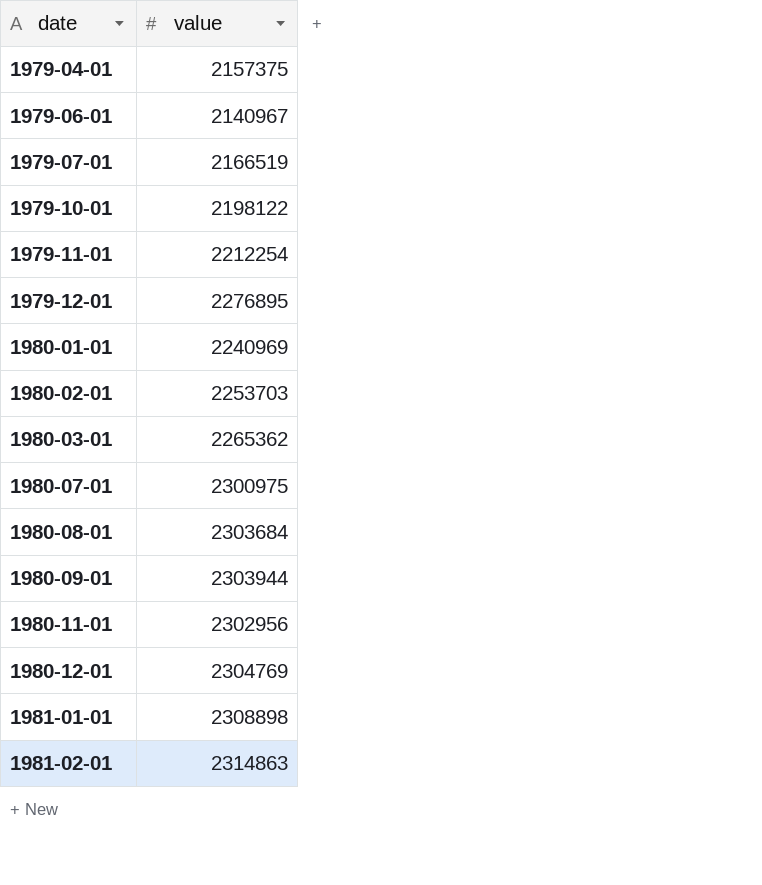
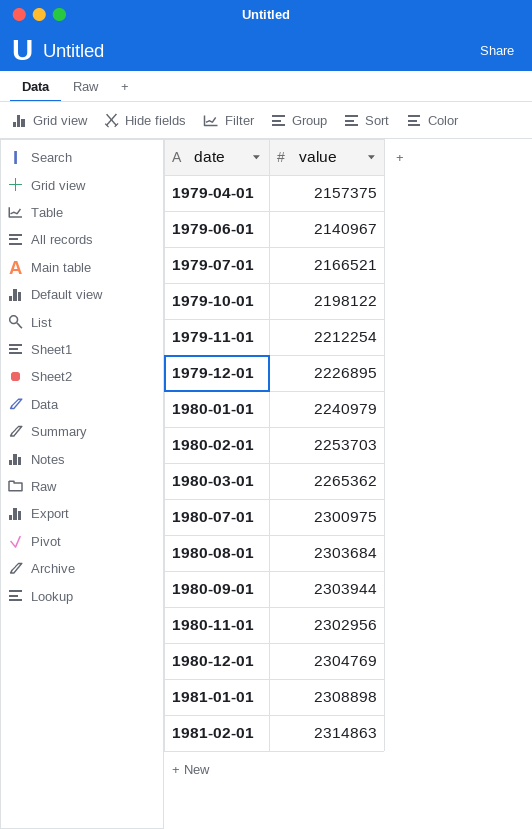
1979-07-01 | value: 2166519 -> 2166521
1979-12-01 | value: 2276895 -> 2226895
1980-01-01 | value: 2240969 -> 2240979

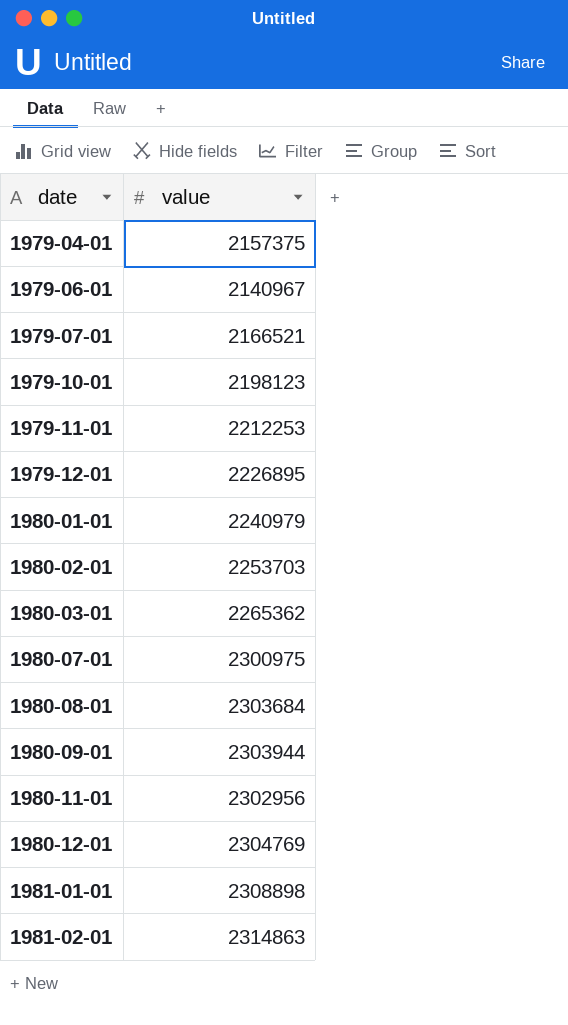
1979-10-01 | value: 2198122 -> 2198123
1979-11-01 | value: 2212254 -> 2212253

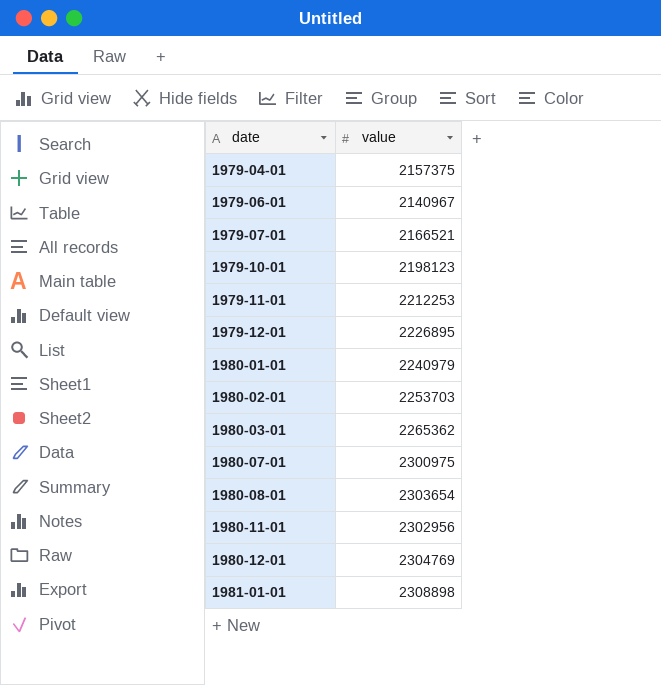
row 1980-09-01: 2303944 -> none
row 1981-02-01: 2314863 -> none
1980-08-01 | value: 2303684 -> 2303654

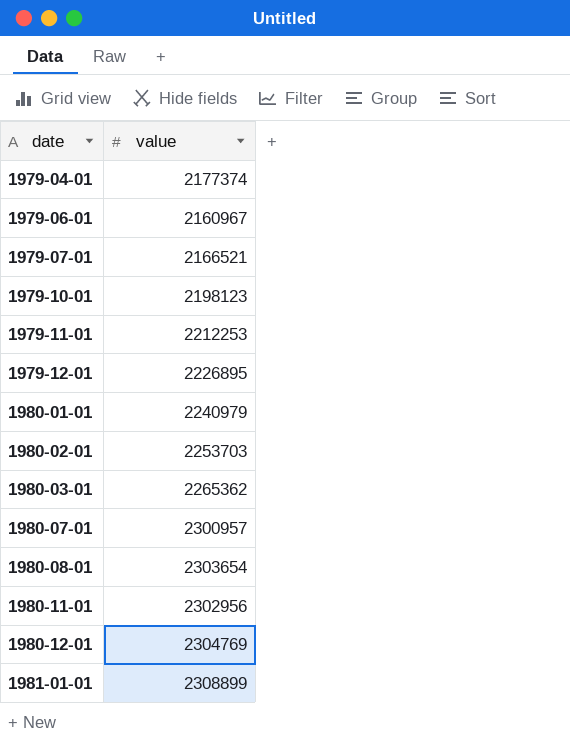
1979-04-01 | value: 2157375 -> 2177374
1979-06-01 | value: 2140967 -> 2160967
1980-07-01 | value: 2300975 -> 2300957
1981-01-01 | value: 2308898 -> 2308899

